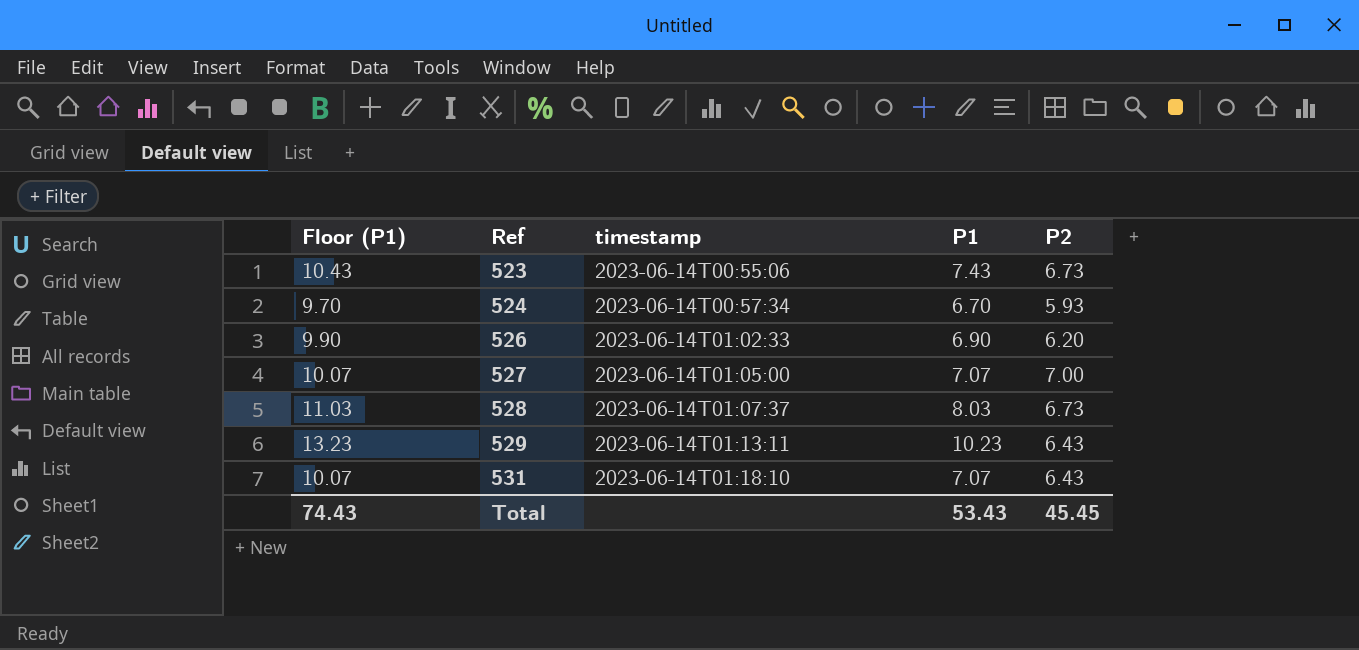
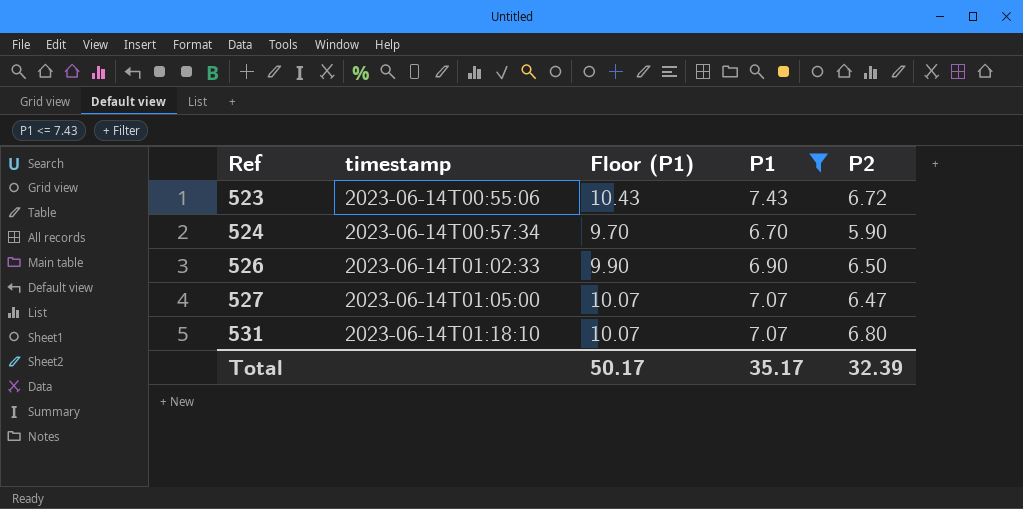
filter: none -> P1 <= 7.43
column Floor (P1) | position: 1 -> 3
523 | P2: 6.73 -> 6.72
524 | P2: 5.93 -> 5.90
526 | P2: 6.20 -> 6.50
527 | P2: 7.00 -> 6.47
531 | P2: 6.43 -> 6.80
Total | Floor (P1): 74.43 -> 50.17
Total | P1: 53.43 -> 35.17
Total | P2: 45.45 -> 32.39

